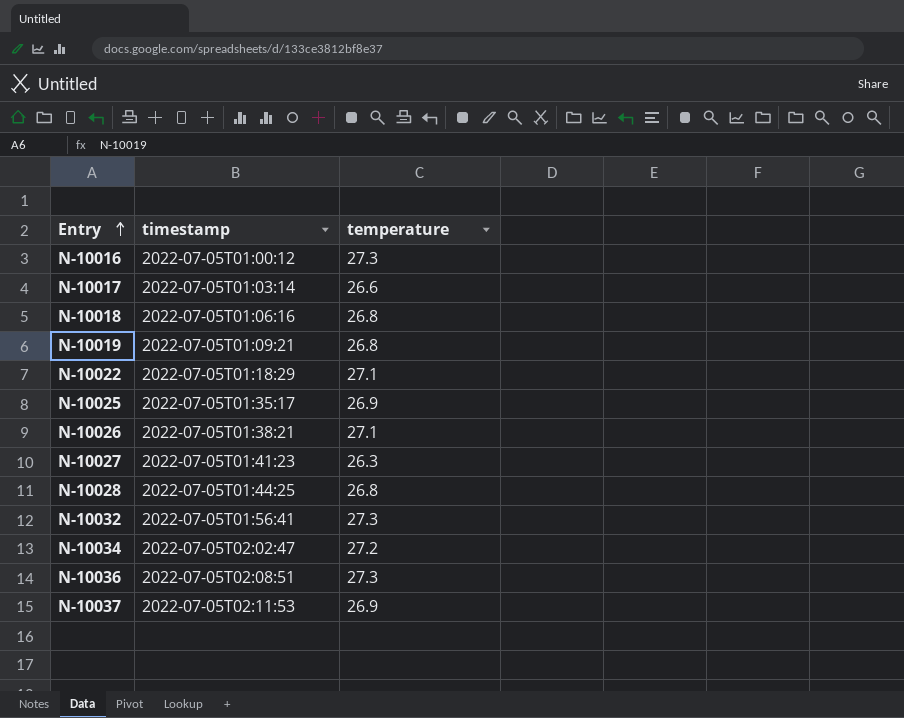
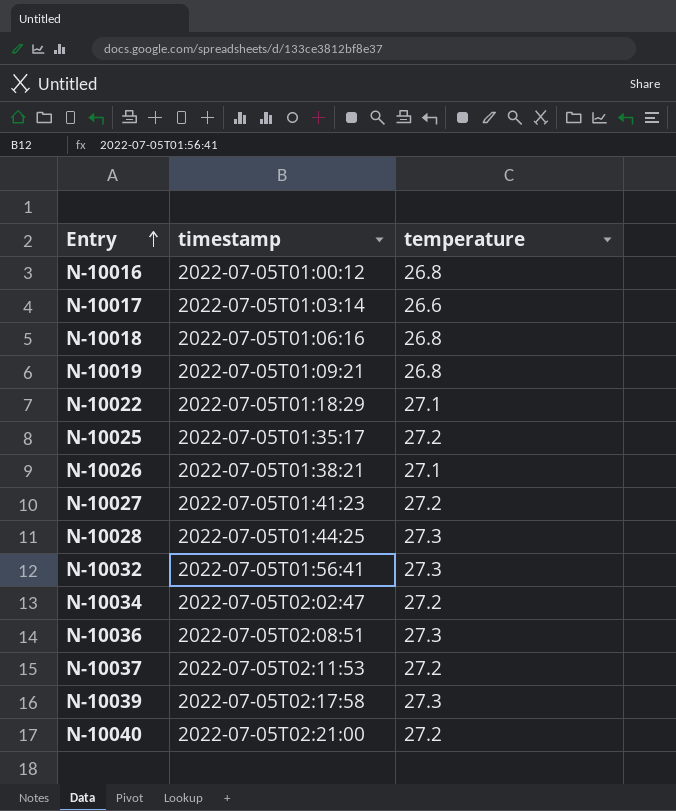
N-10016 | temperature: 27.3 -> 26.8
N-10025 | temperature: 26.9 -> 27.2
N-10027 | temperature: 26.3 -> 27.2
N-10028 | temperature: 26.8 -> 27.3
N-10037 | temperature: 26.9 -> 27.2
row N-10039: none -> 2022-07-05T02:17:58 | 27.3
row N-10040: none -> 2022-07-05T02:21:00 | 27.2

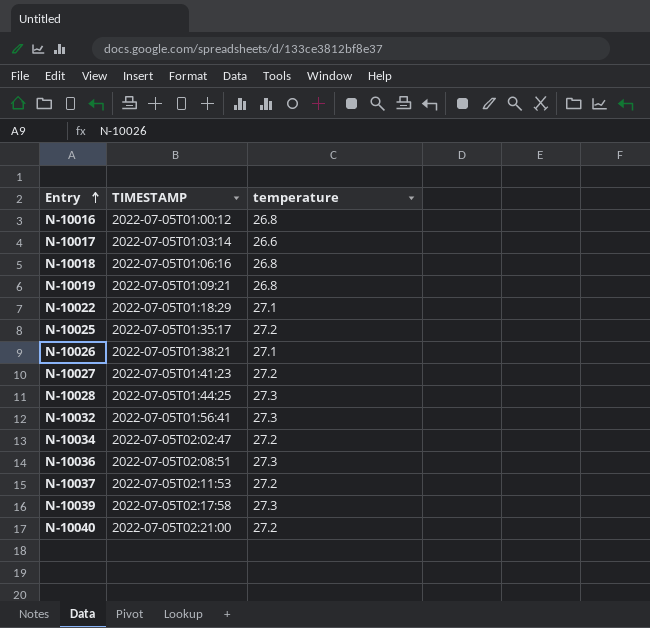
column name: timestamp -> TIMESTAMP

